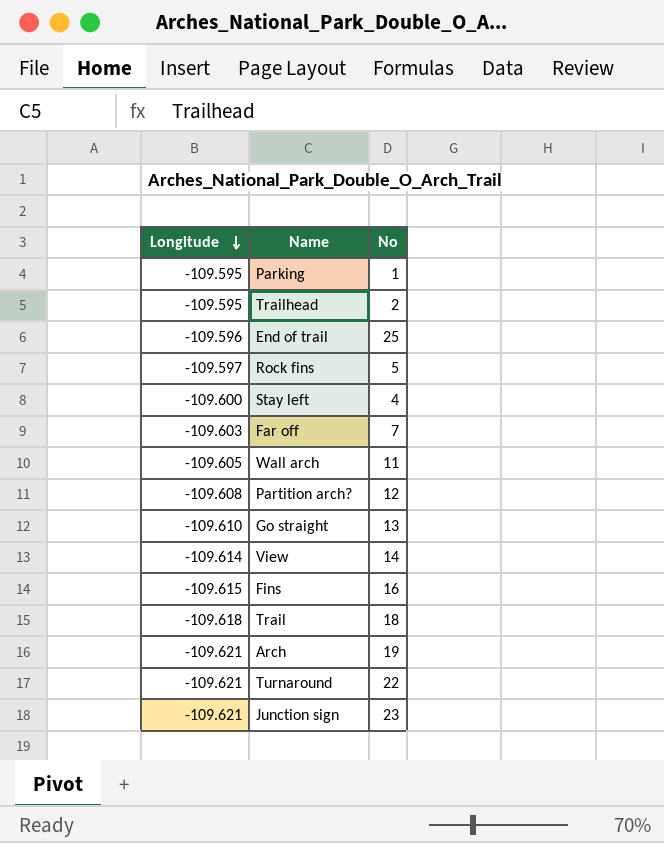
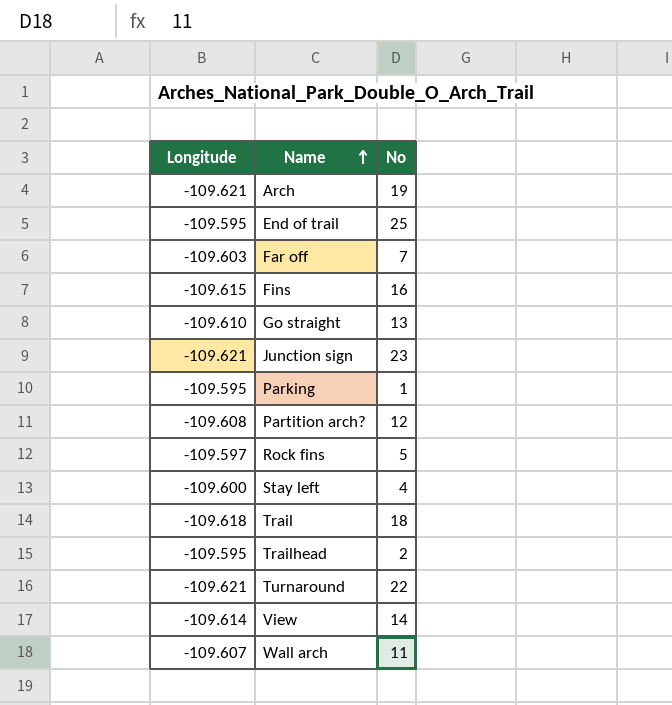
row order: Longitude descending -> Name ascending
End of trail | Longitude: -109.596 -> -109.595
Wall arch | Longitude: -109.605 -> -109.607

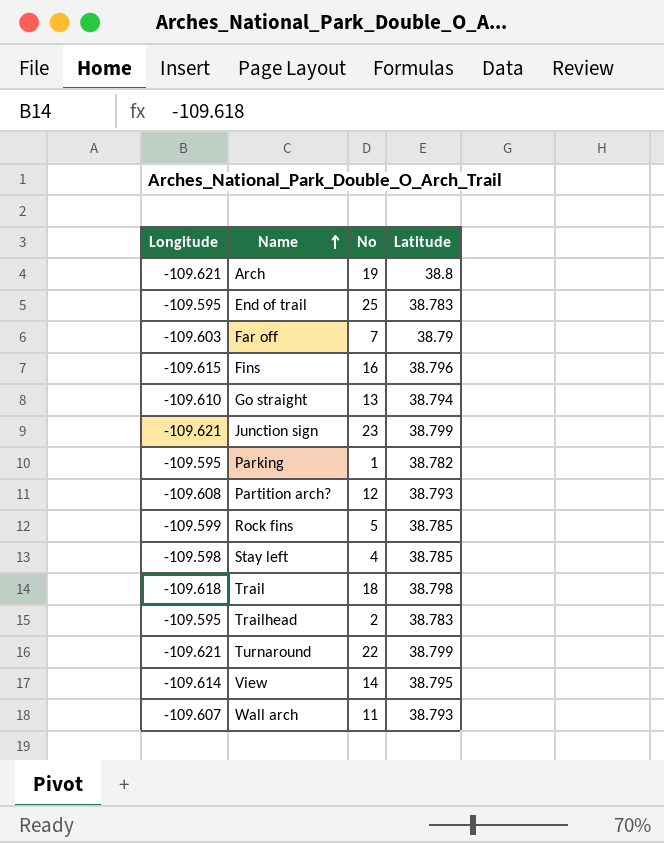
column Latitude | position: none -> 4
Rock fins | Longitude: -109.597 -> -109.599
Stay left | Longitude: -109.600 -> -109.598

